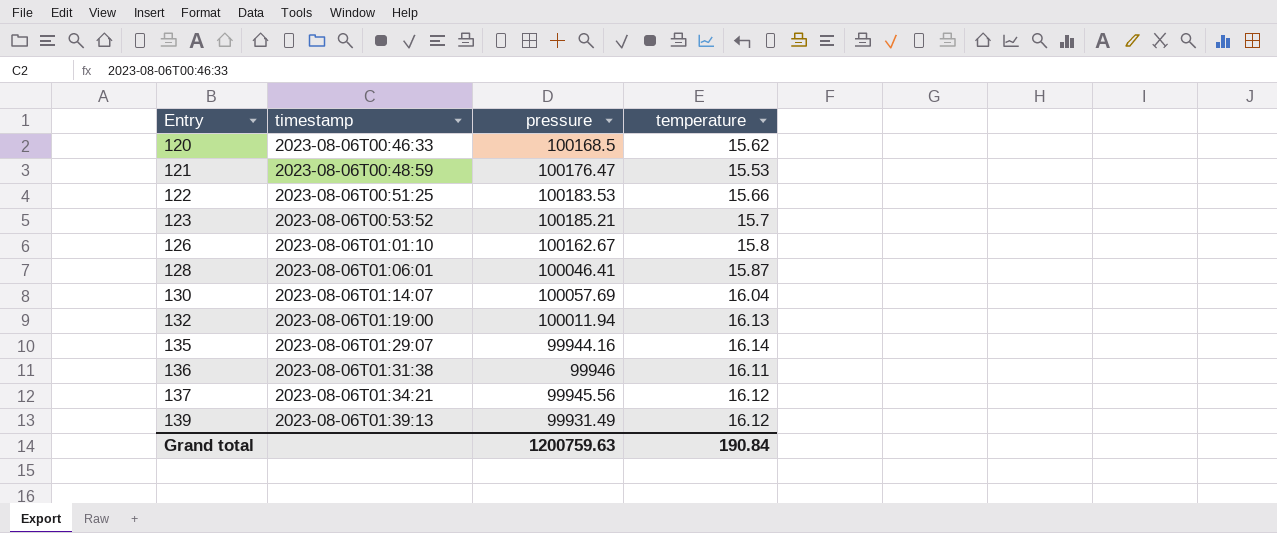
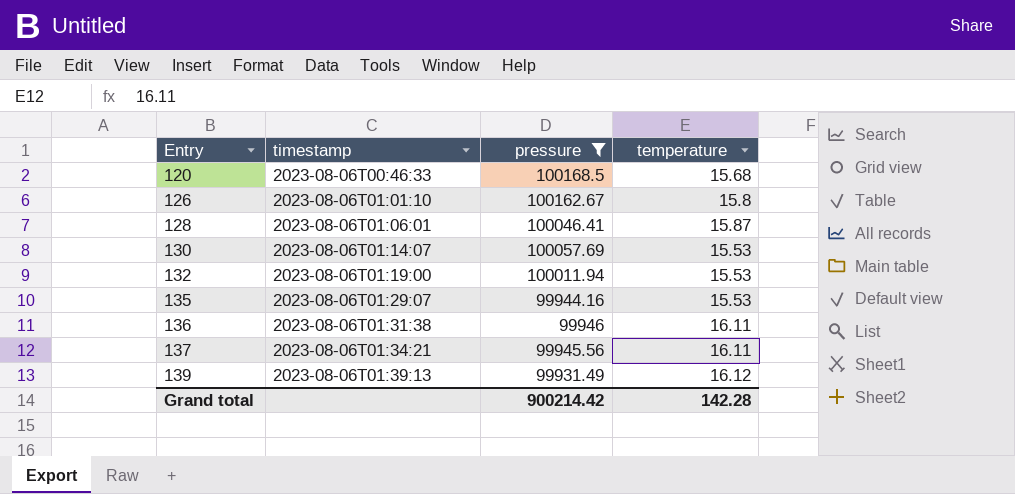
filter: none -> pressure <= 100168.5
120 | temperature: 15.62 -> 15.68
130 | temperature: 16.04 -> 15.53
132 | temperature: 16.13 -> 15.53
135 | temperature: 16.14 -> 15.53
137 | temperature: 16.12 -> 16.11
Grand total | pressure: 1200759.63 -> 900214.42
Grand total | temperature: 190.84 -> 142.28

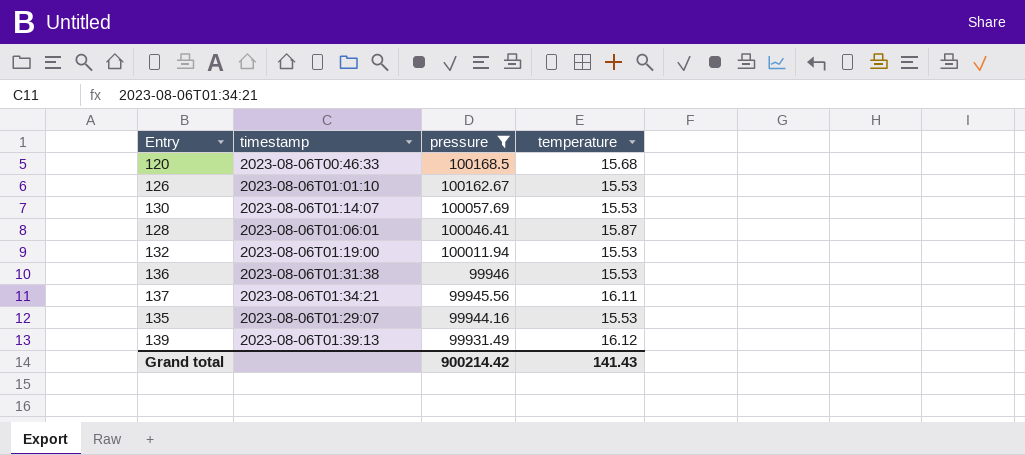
row order: Entry ascending -> pressure descending
126 | temperature: 15.8 -> 15.53
136 | temperature: 16.11 -> 15.53
Grand total | temperature: 142.28 -> 141.43

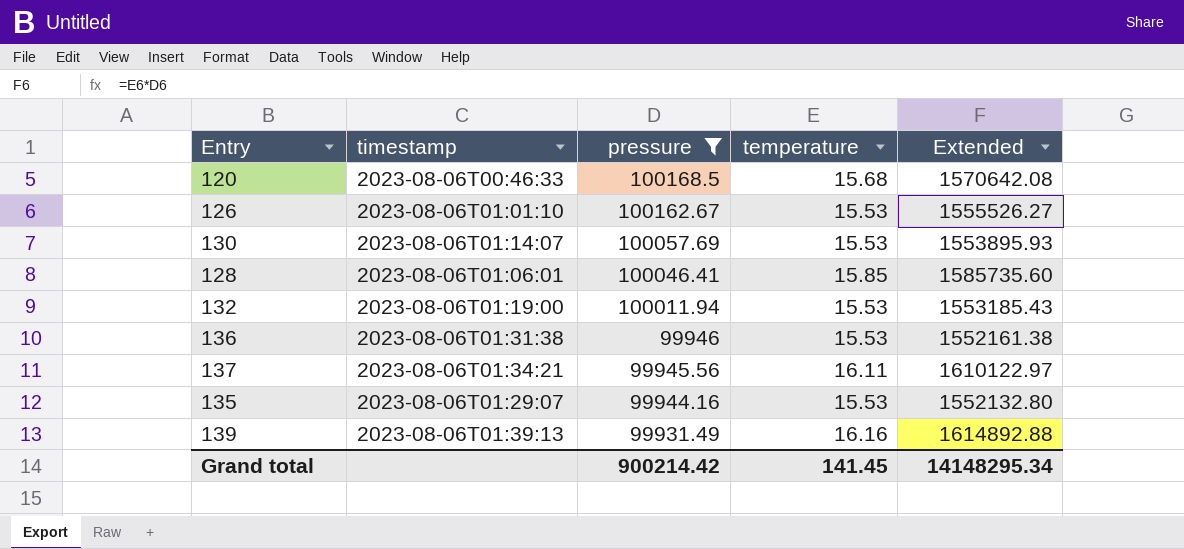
column Extended | formula: none -> [pressure] * [temperature]
128 | temperature: 15.87 -> 15.85
139 | temperature: 16.12 -> 16.16
Grand total | temperature: 141.43 -> 141.45

